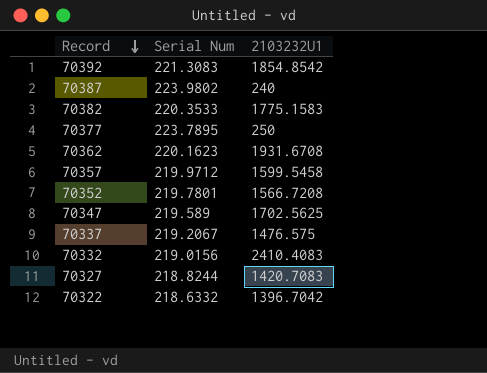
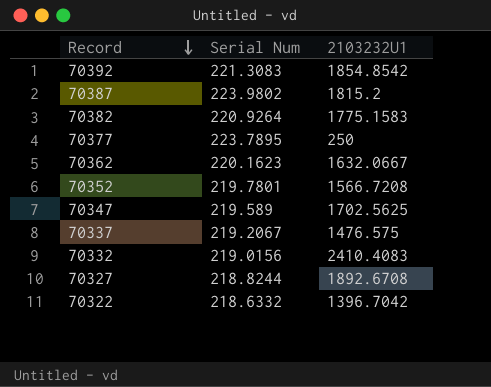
row 70357: 219.9712 | 1599.5458 -> none
70387 | 2103232U1: 240 -> 1815.2
70382 | Serial Num: 220.3533 -> 220.9264
70362 | 2103232U1: 1931.6708 -> 1632.0667
70327 | 2103232U1: 1420.7083 -> 1892.6708

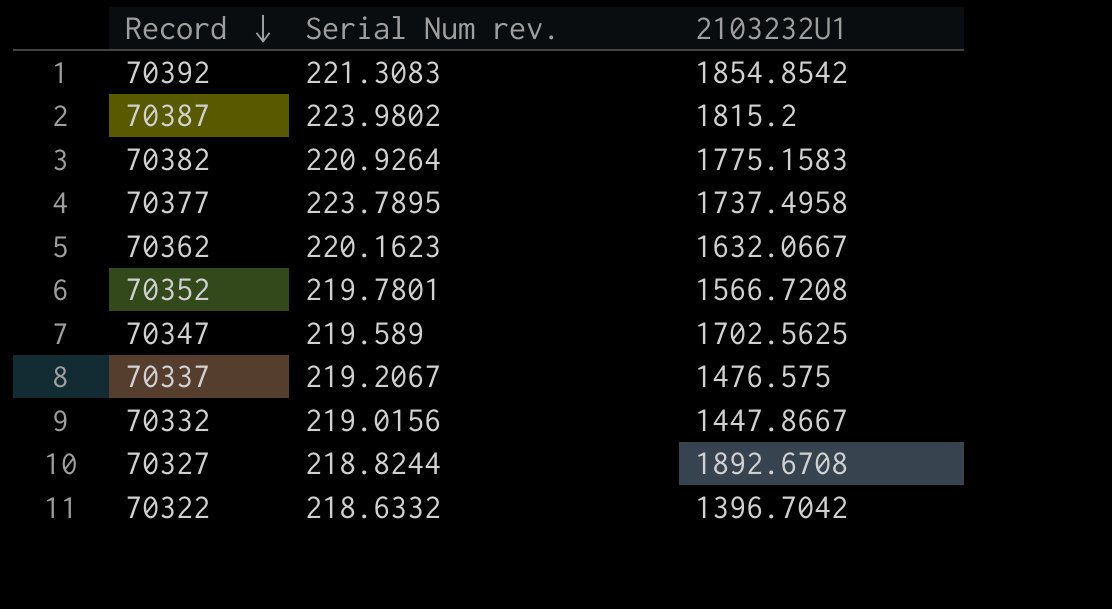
column name: Serial Num -> Serial Num rev.
70377 | 2103232U1: 250 -> 1737.4958
70332 | 2103232U1: 2410.4083 -> 1447.8667

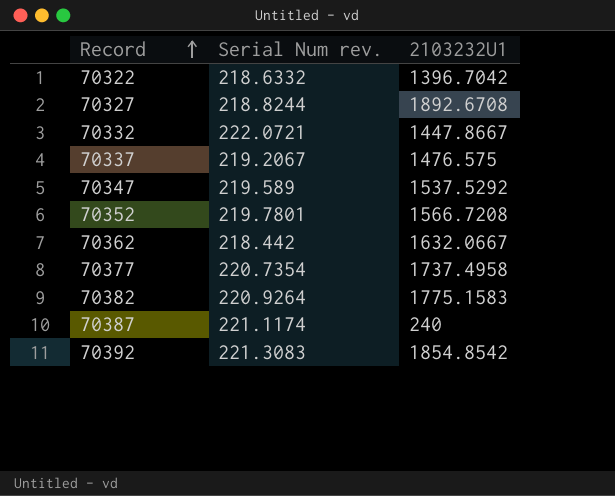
row order: Record descending -> Record ascending
70332 | Serial Num rev.: 219.0156 -> 222.0721
70347 | 2103232U1: 1702.5625 -> 1537.5292
70362 | Serial Num rev.: 220.1623 -> 218.442
70377 | Serial Num rev.: 223.7895 -> 220.7354
70387 | Serial Num rev.: 223.9802 -> 221.1174
70387 | 2103232U1: 1815.2 -> 240

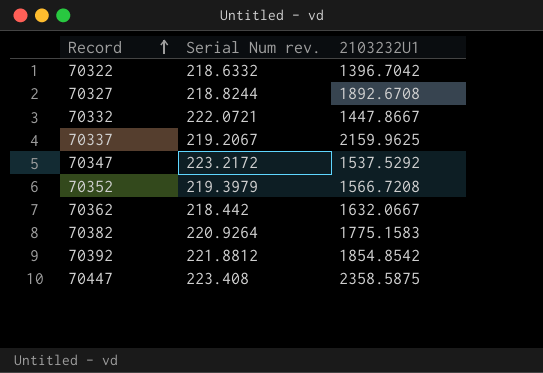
row 70377: 220.7354 | 1737.4958 -> none
row 70387: 221.1174 | 240 -> none
70337 | 2103232U1: 1476.575 -> 2159.9625
70347 | Serial Num rev.: 219.589 -> 223.2172
70352 | Serial Num rev.: 219.7801 -> 219.3979
70392 | Serial Num rev.: 221.3083 -> 221.8812
row 70447: none -> 223.408 | 2358.5875

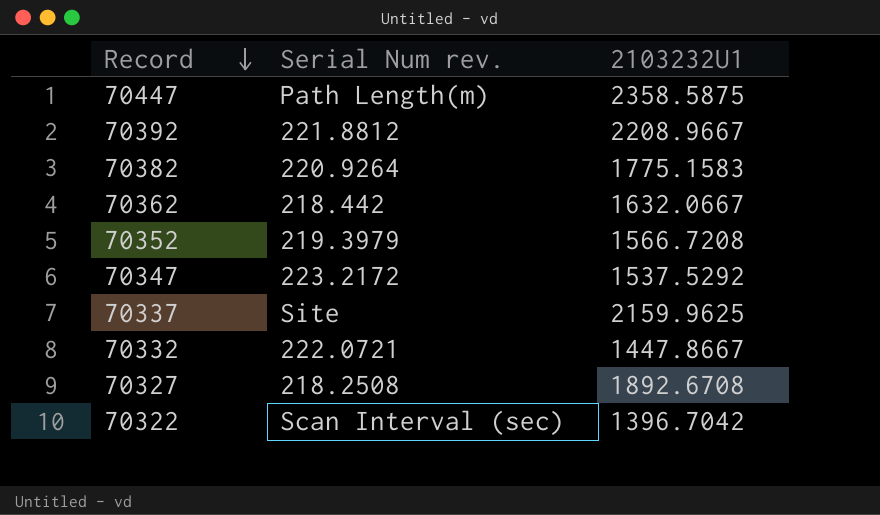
row order: Record ascending -> Record descending
70447 | Serial Num rev.: 223.408 -> Path Length(m)
70392 | 2103232U1: 1854.8542 -> 2208.9667
70337 | Serial Num rev.: 219.2067 -> Site
70327 | Serial Num rev.: 218.8244 -> 218.2508
70322 | Serial Num rev.: 218.6332 -> Scan Interval (sec)

